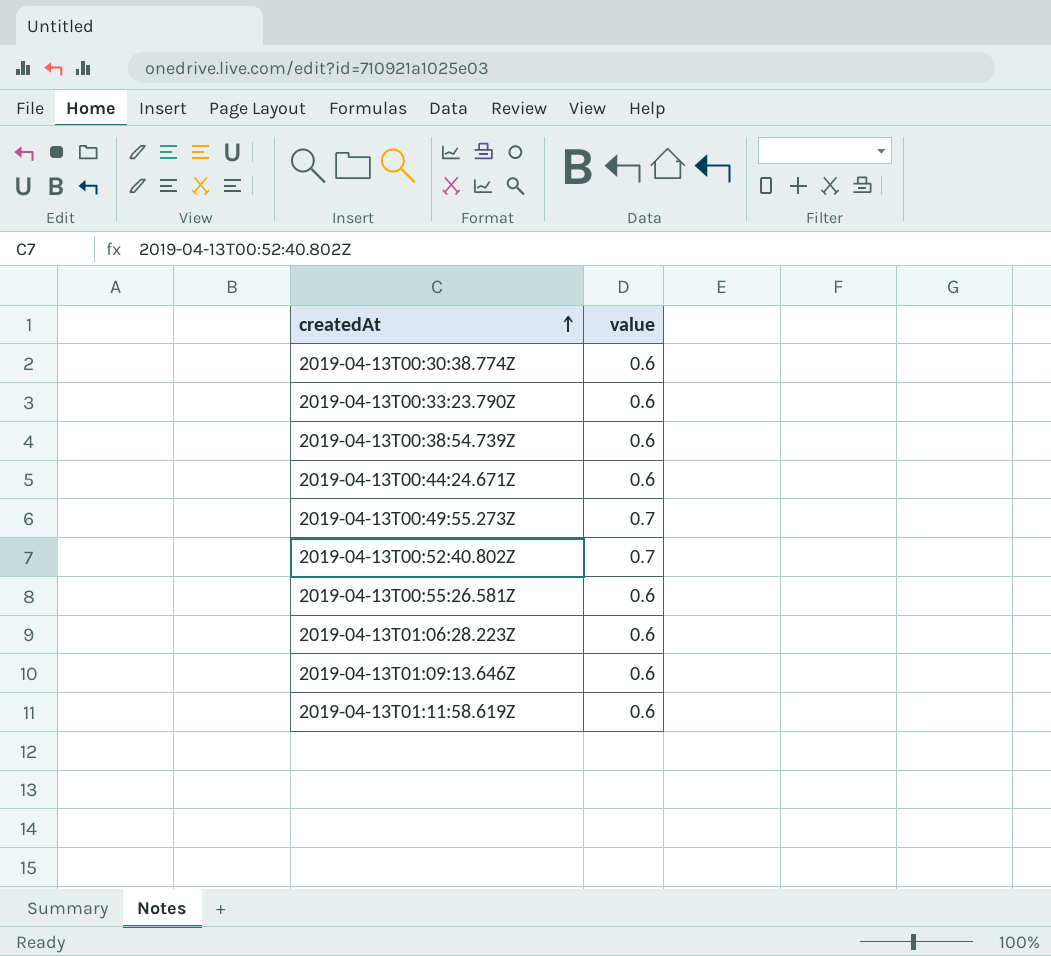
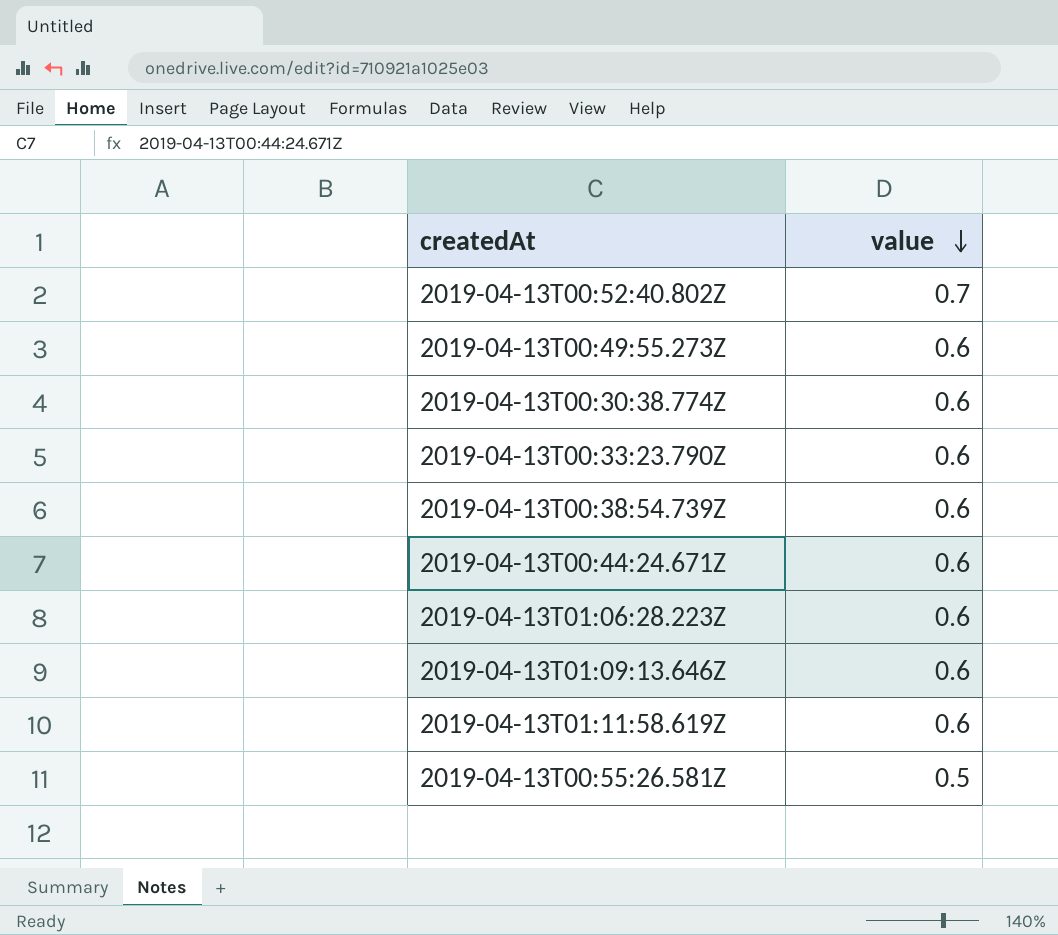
row order: createdAt ascending -> value descending
2019-04-13T00:49:55.273Z | value: 0.7 -> 0.6
2019-04-13T00:55:26.581Z | value: 0.6 -> 0.5

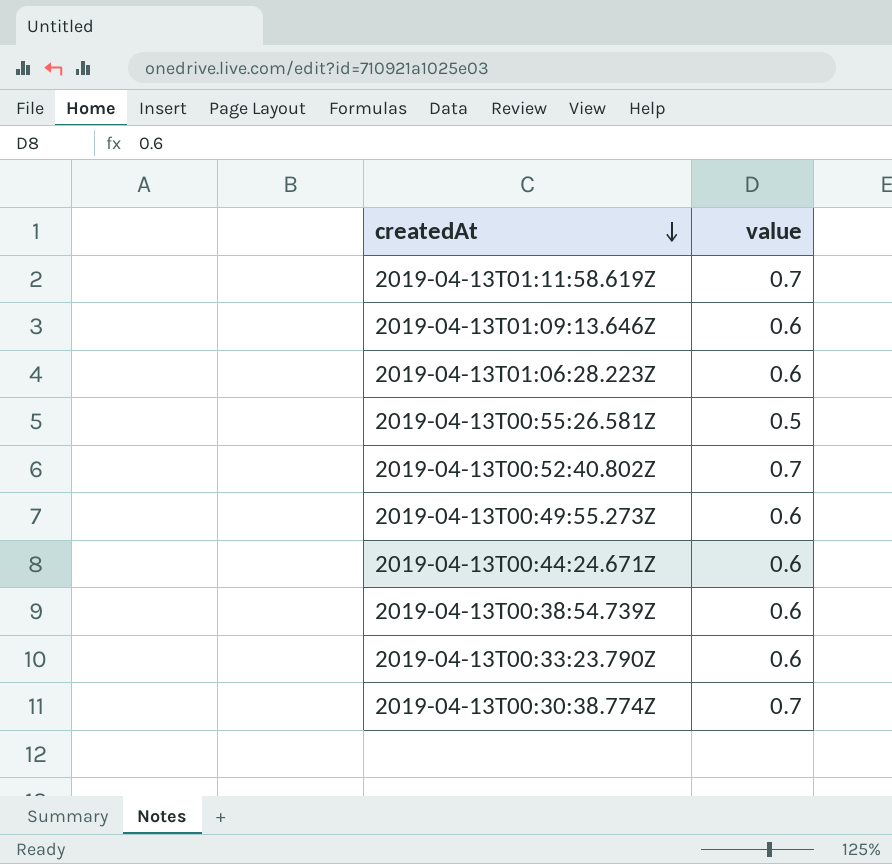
row order: value descending -> createdAt descending
2019-04-13T01:11:58.619Z | value: 0.6 -> 0.7
2019-04-13T00:30:38.774Z | value: 0.6 -> 0.7

